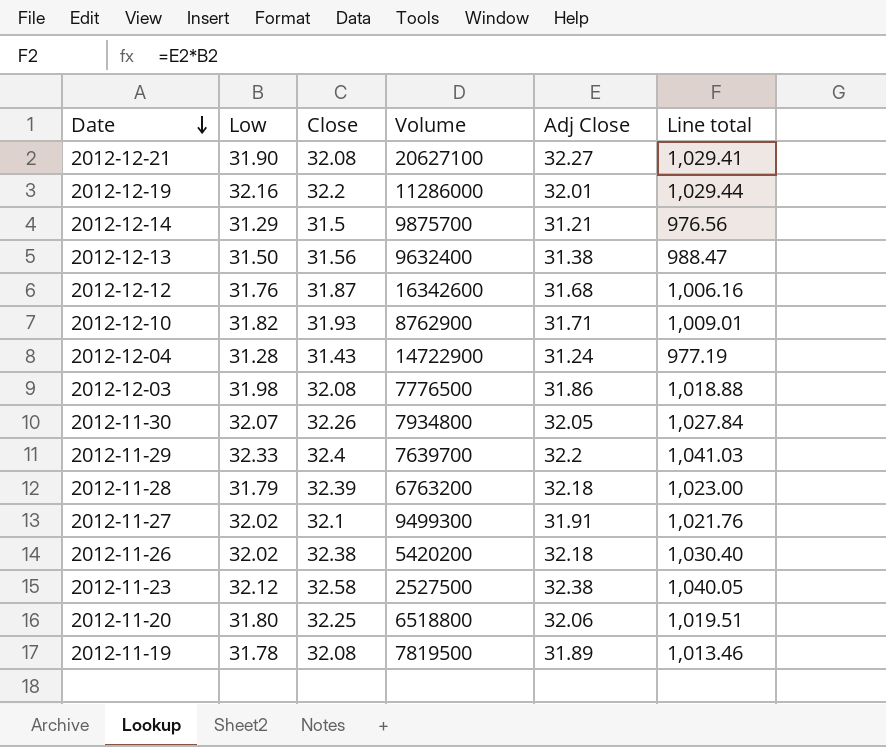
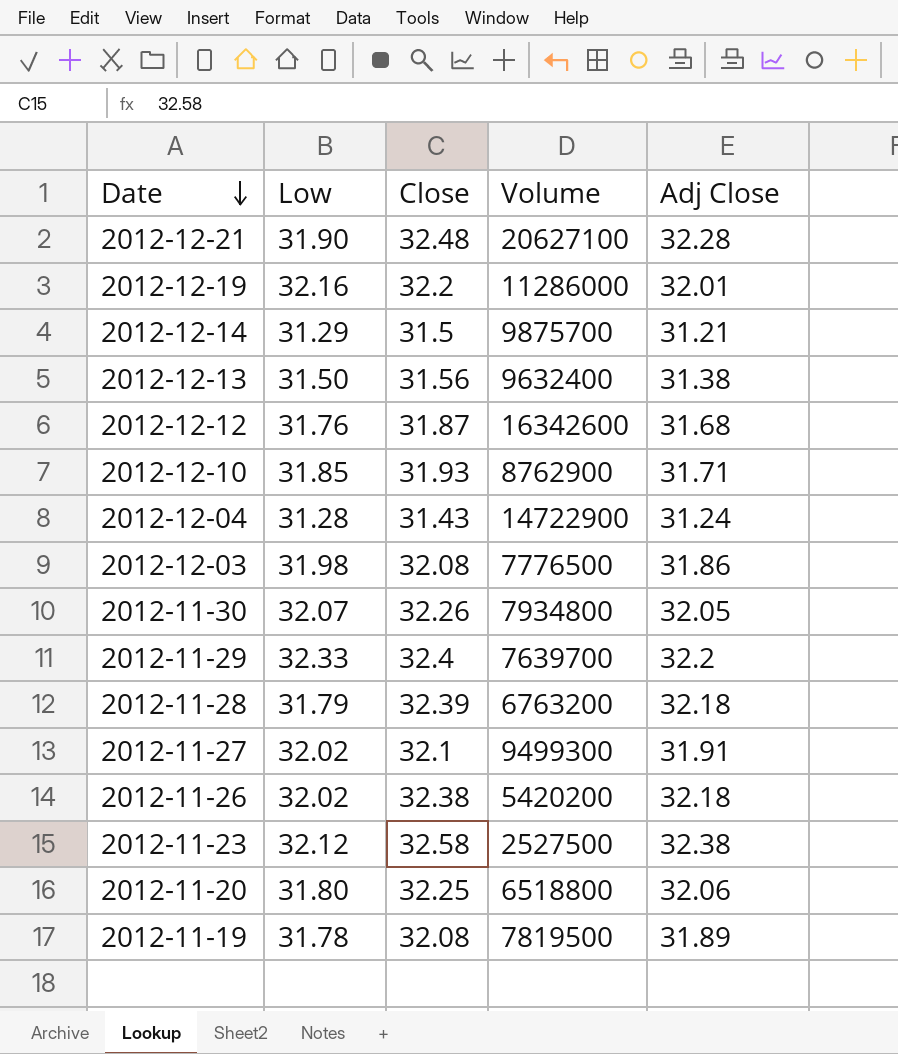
column Line total | formula: [Low] * [Adj Close] -> none
2012-12-21 | Close: 32.08 -> 32.48
2012-12-21 | Adj Close: 32.27 -> 32.28
2012-12-10 | Low: 31.82 -> 31.85

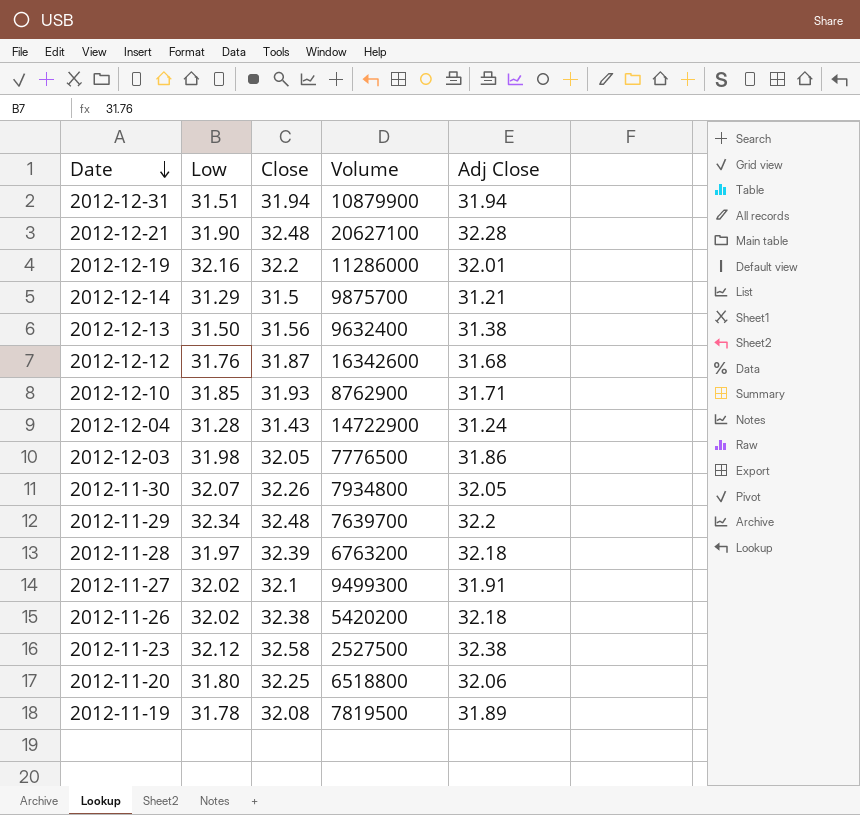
row 2012-12-31: none -> 31.51 | 31.94 | 10879900 | 31.94
2012-12-03 | Close: 32.08 -> 32.05
2012-11-29 | Low: 32.33 -> 32.34
2012-11-29 | Close: 32.4 -> 32.48
2012-11-28 | Low: 31.79 -> 31.97

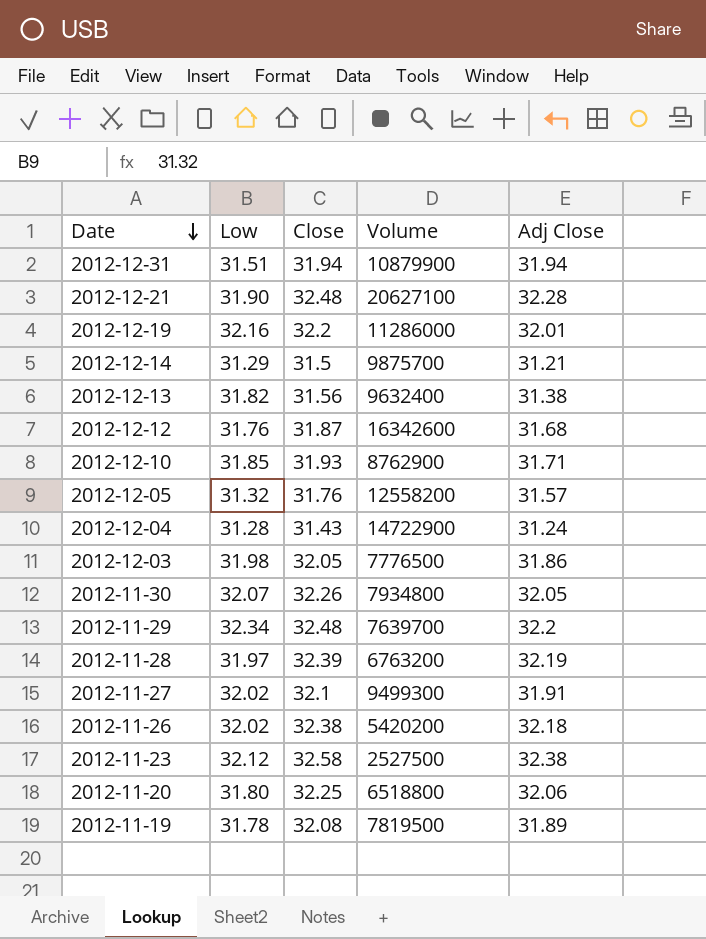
2012-12-13 | Low: 31.50 -> 31.82
row 2012-12-05: none -> 31.32 | 31.76 | 12558200 | 31.57
2012-11-28 | Adj Close: 32.18 -> 32.19

